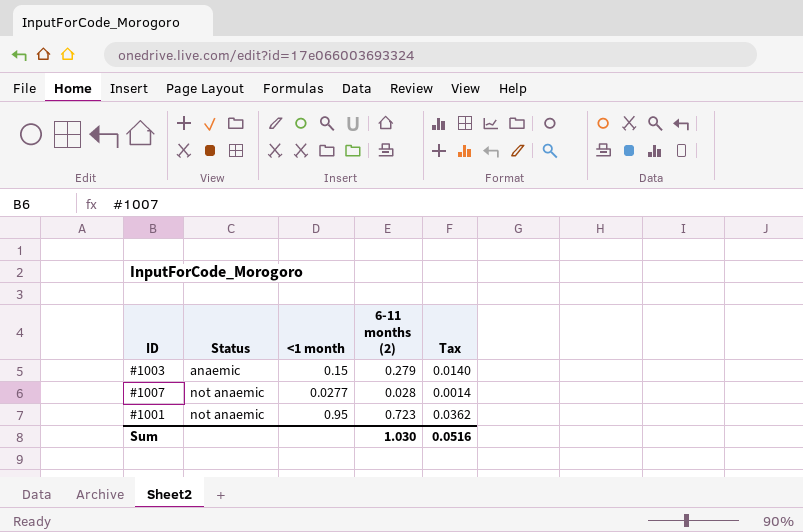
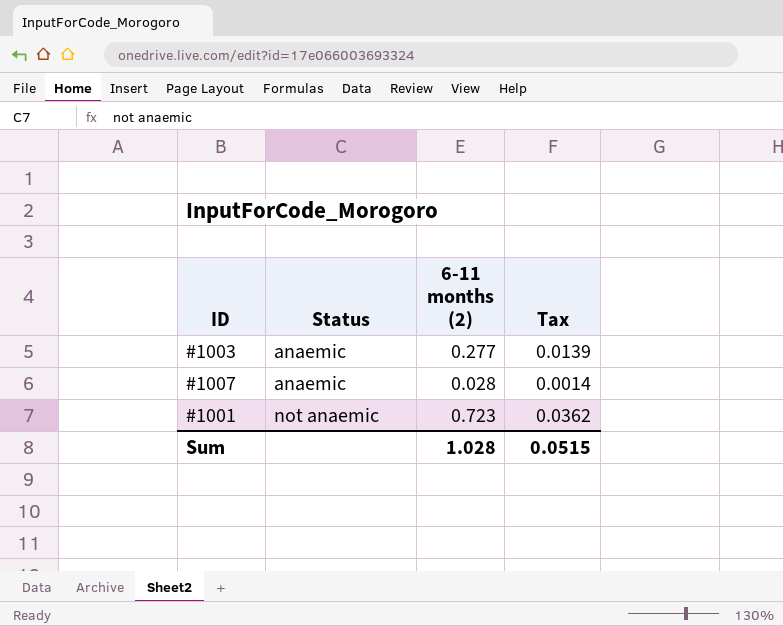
column <1 month | position: 3 -> none
#1003 | 6-11 months (2): 0.279 -> 0.277
#1003 | Tax: 0.0140 -> 0.0139
#1007 | Status: not anaemic -> anaemic
Sum | 6-11 months (2): 1.030 -> 1.028
Sum | Tax: 0.0516 -> 0.0515

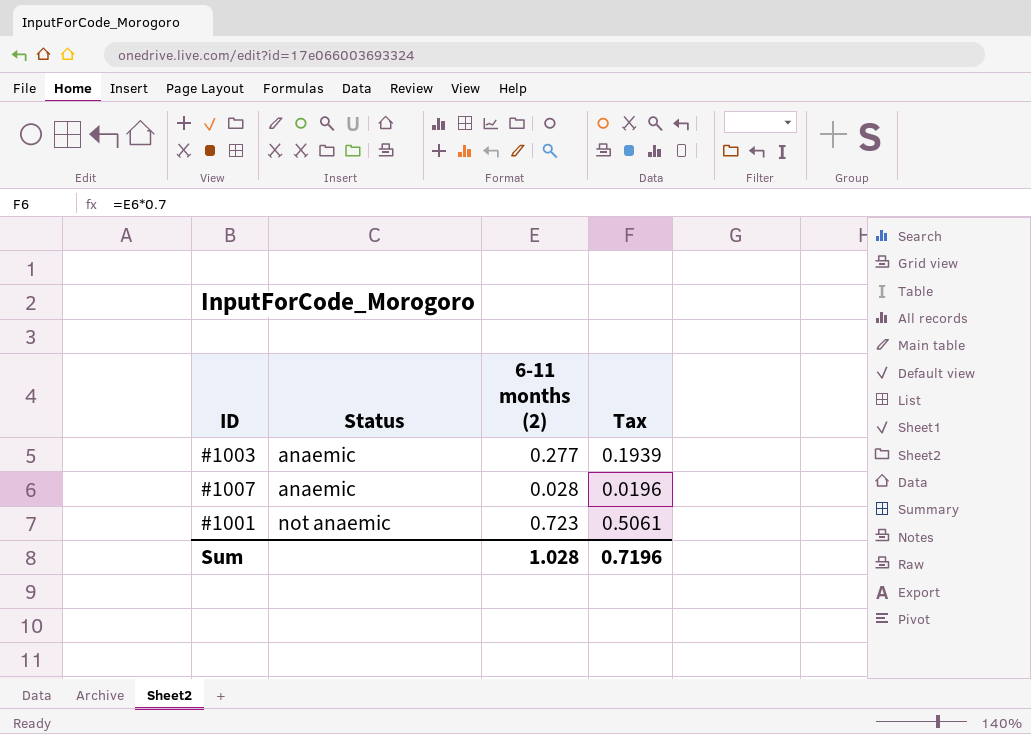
column Tax | formula: [6-11 months (2)] * 0.05 -> [6-11 months (2)] * 0.7
Sum | Tax: 0.0515 -> 0.7196

